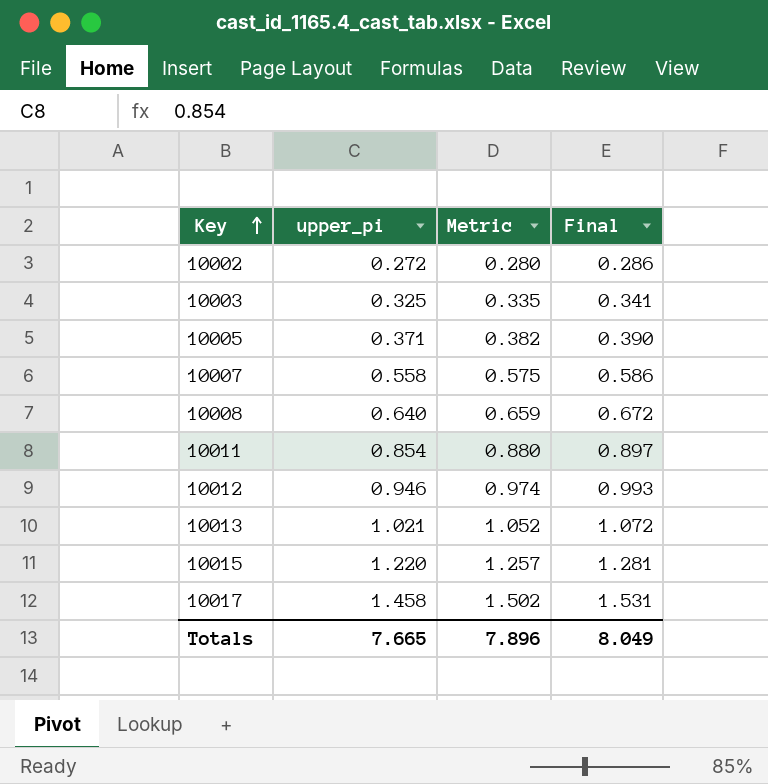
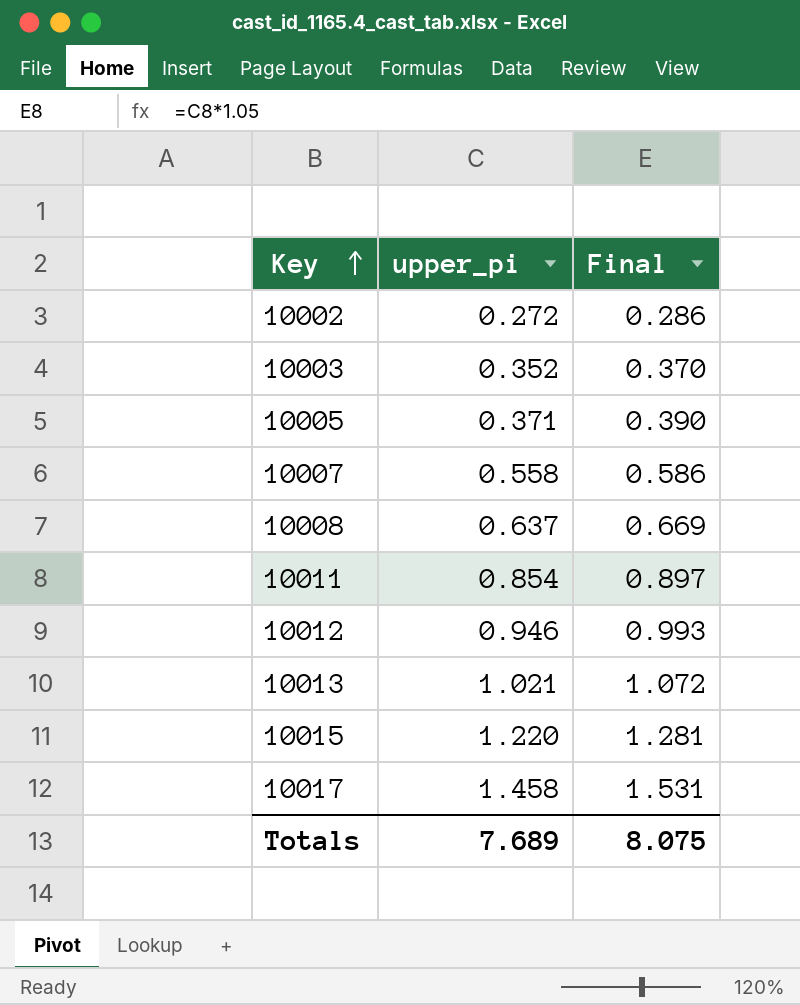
column Metric | formula: [upper_pi] * 1.03 -> none
10003 | upper_pi: 0.325 -> 0.352
10003 | Final: 0.341 -> 0.370
10008 | upper_pi: 0.640 -> 0.637
10008 | Final: 0.672 -> 0.669
Totals | upper_pi: 7.665 -> 7.689
Totals | Final: 8.049 -> 8.075

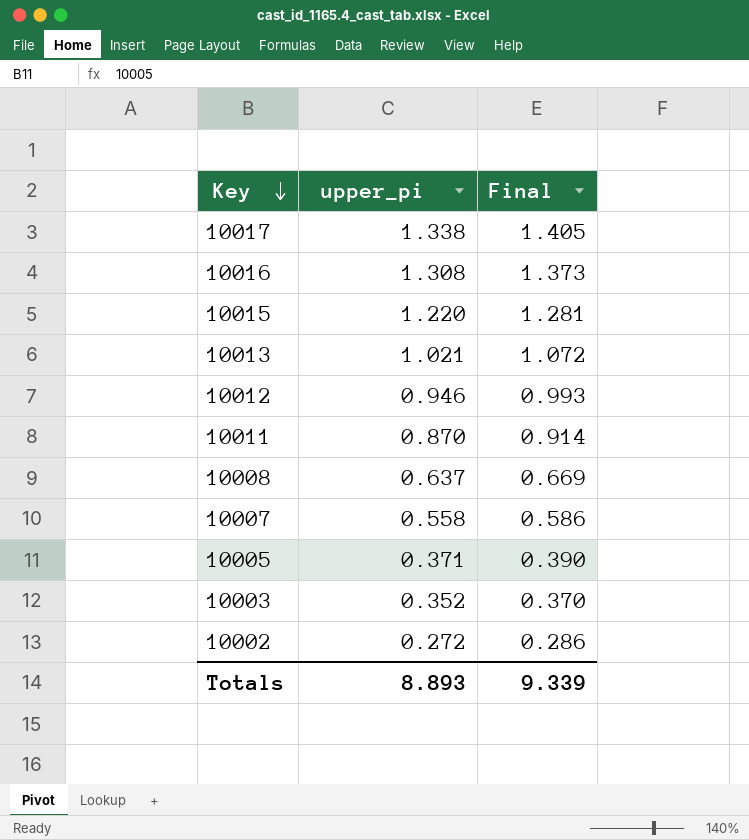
row order: Key ascending -> Key descending
10017 | upper_pi: 1.458 -> 1.338
10017 | Final: 1.531 -> 1.405
row 10016: none -> 1.308 | 1.373
10011 | upper_pi: 0.854 -> 0.870
10011 | Final: 0.897 -> 0.914
Totals | upper_pi: 7.689 -> 8.893
Totals | Final: 8.075 -> 9.339

